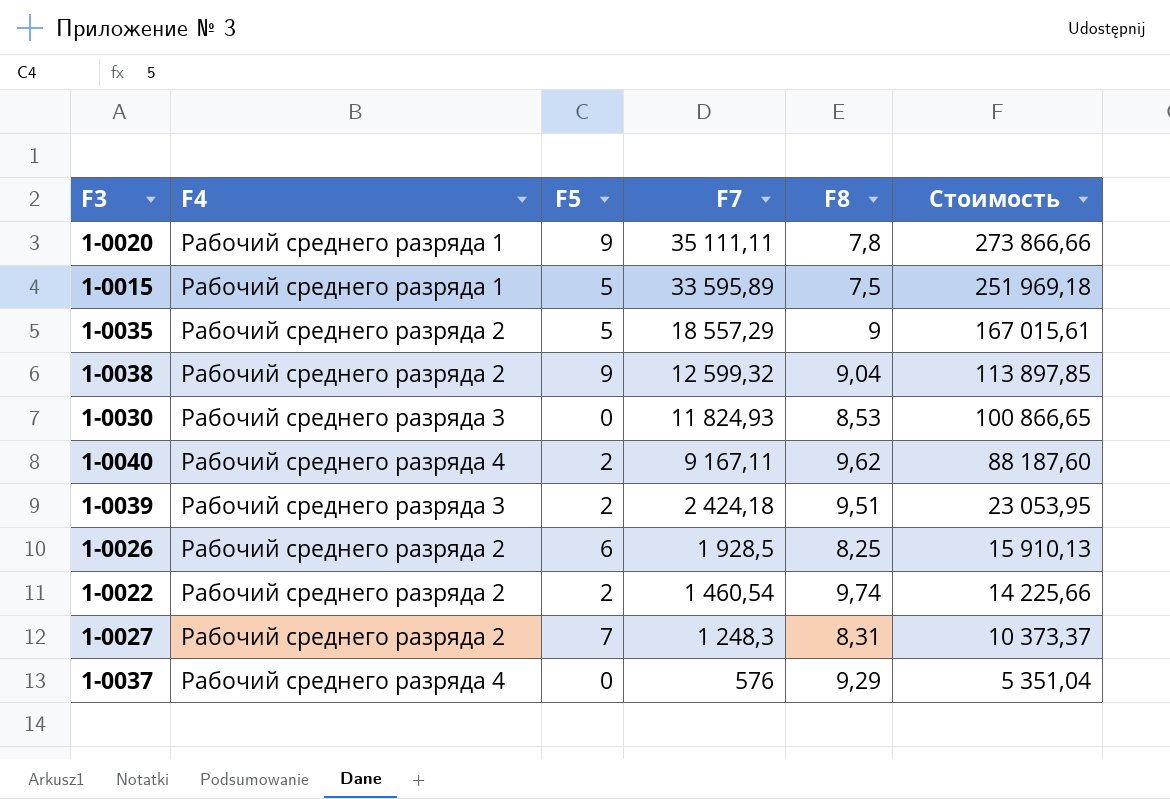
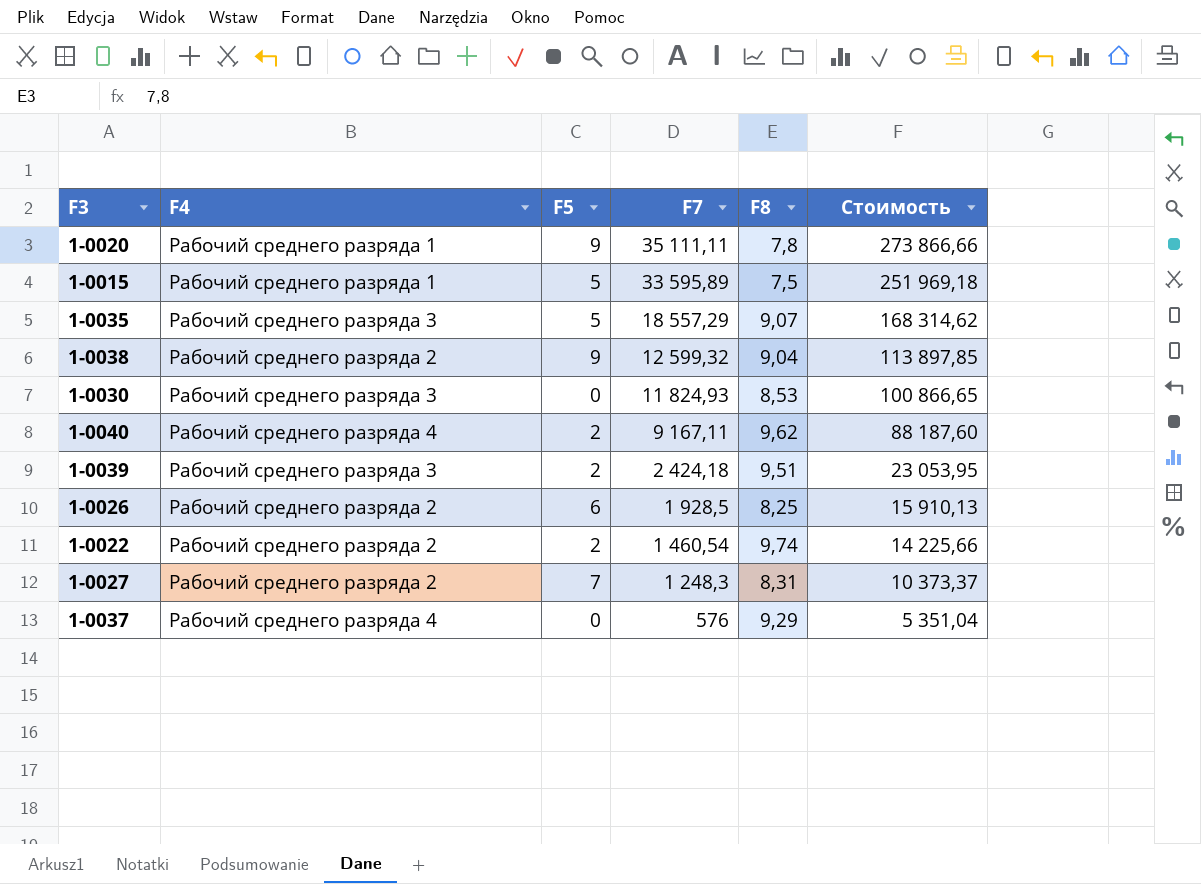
1-0035 | F4: Рабочий среднего разряда 2 -> Рабочий среднего разряда 3
1-0035 | F8: 9 -> 9,07
1-0035 | Стоимость: 167 015,61 -> 168 314,62

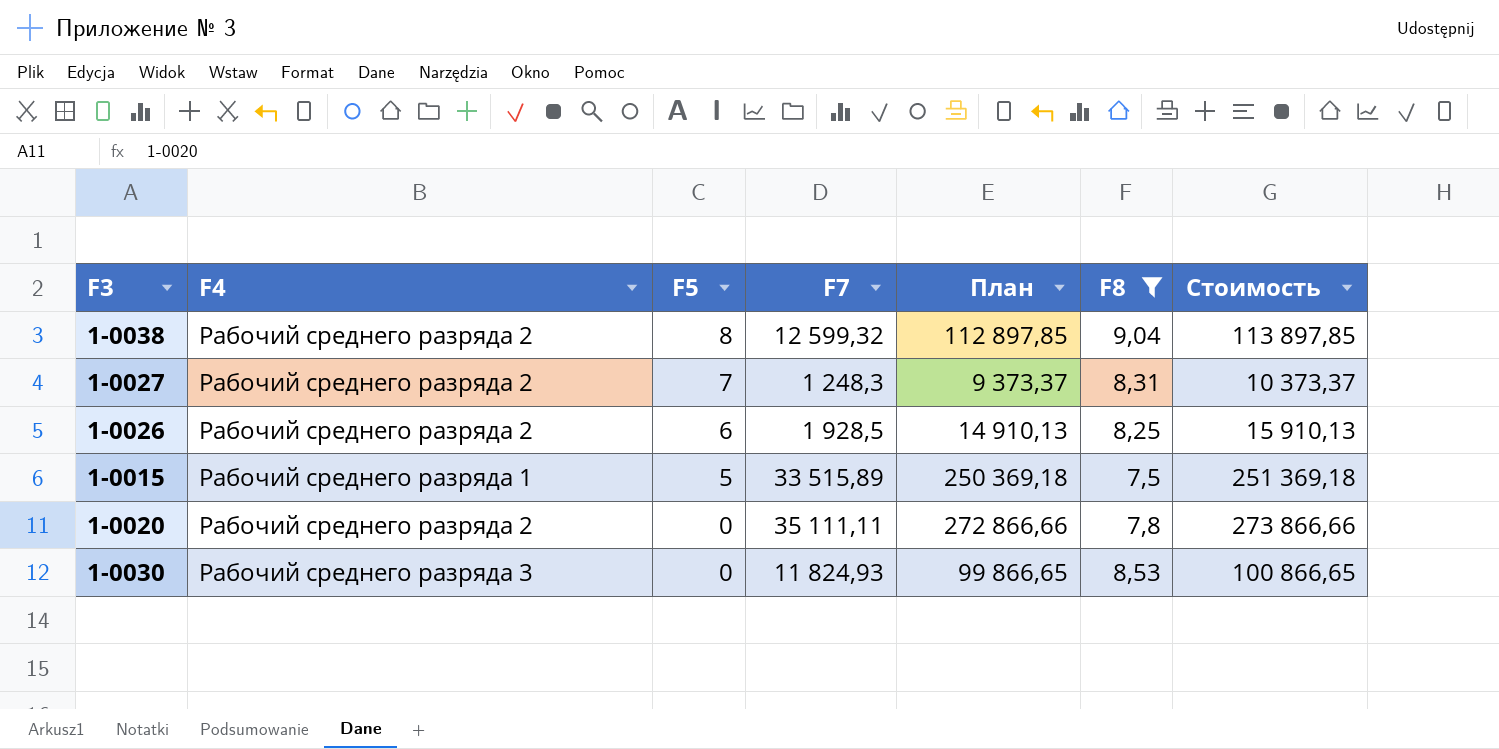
filter: none -> F8 <= 9,04
row order: F7 descending -> F5 descending
column План | formula: none -> [Стоимость] - 1000
1-0038 | F5: 9 -> 8
1-0015 | F7: 33 595,89 -> 33 515,89
1-0015 | Стоимость: 251 969,18 -> 251 369,18
1-0020 | F4: Рабочий среднего разряда 1 -> Рабочий среднего разряда 2
1-0020 | F5: 9 -> 0

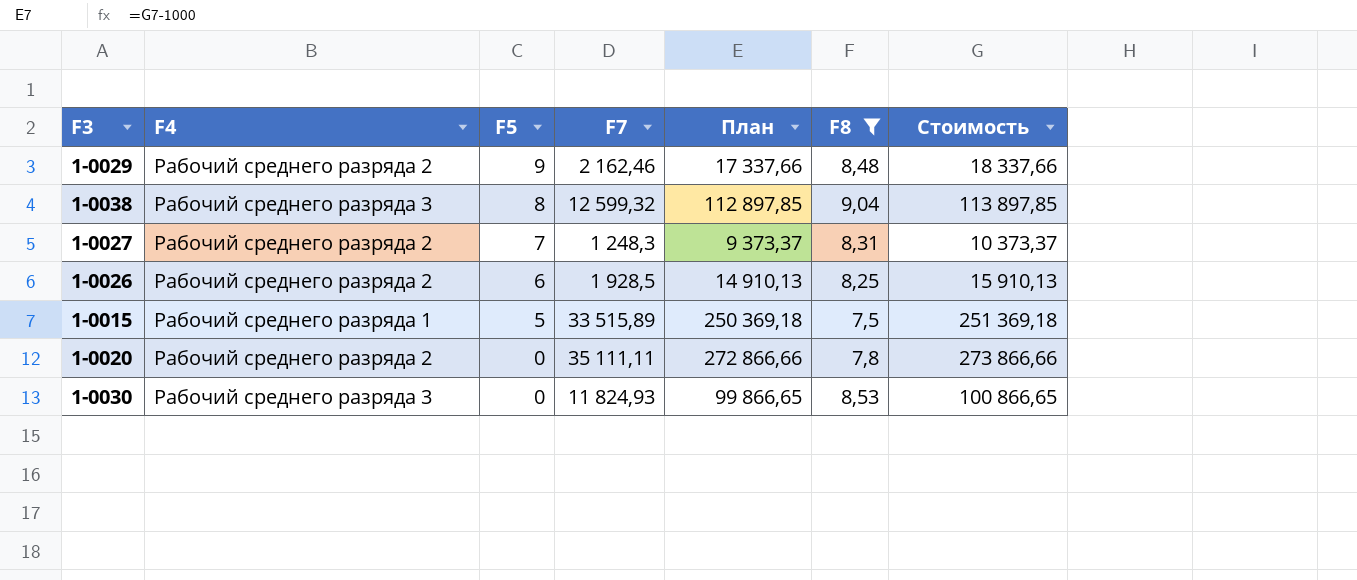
row 1-0029: none -> Рабочий среднего разряда 2 | 9 | 2 162,46 | 17 337,66 | 8,48 | 18 337,66
1-0038 | F4: Рабочий среднего разряда 2 -> Рабочий среднего разряда 3

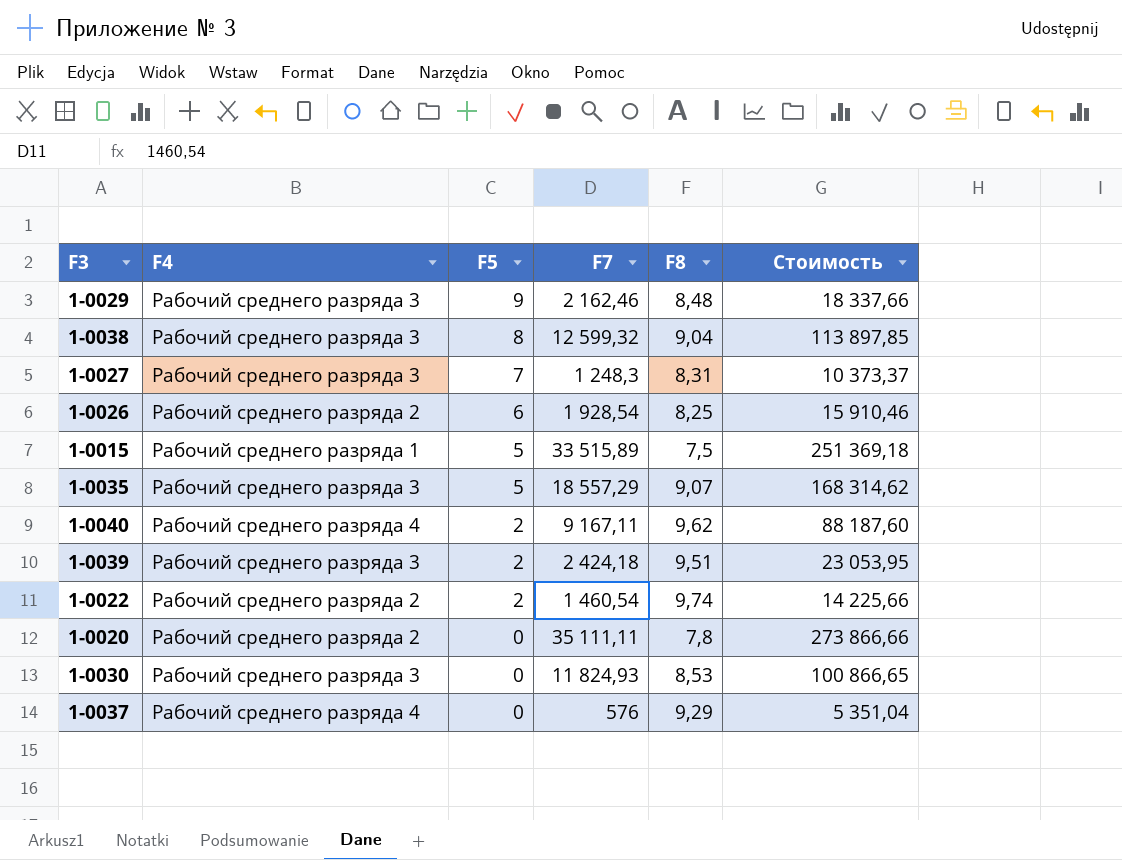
filter: F8 <= 9,04 -> none
column План | formula: [Стоимость] - 1000 -> none
1-0029 | F4: Рабочий среднего разряда 2 -> Рабочий среднего разряда 3
1-0027 | F4: Рабочий среднего разряда 2 -> Рабочий среднего разряда 3
1-0026 | F7: 1 928,5 -> 1 928,54
1-0026 | Стоимость: 15 910,13 -> 15 910,46

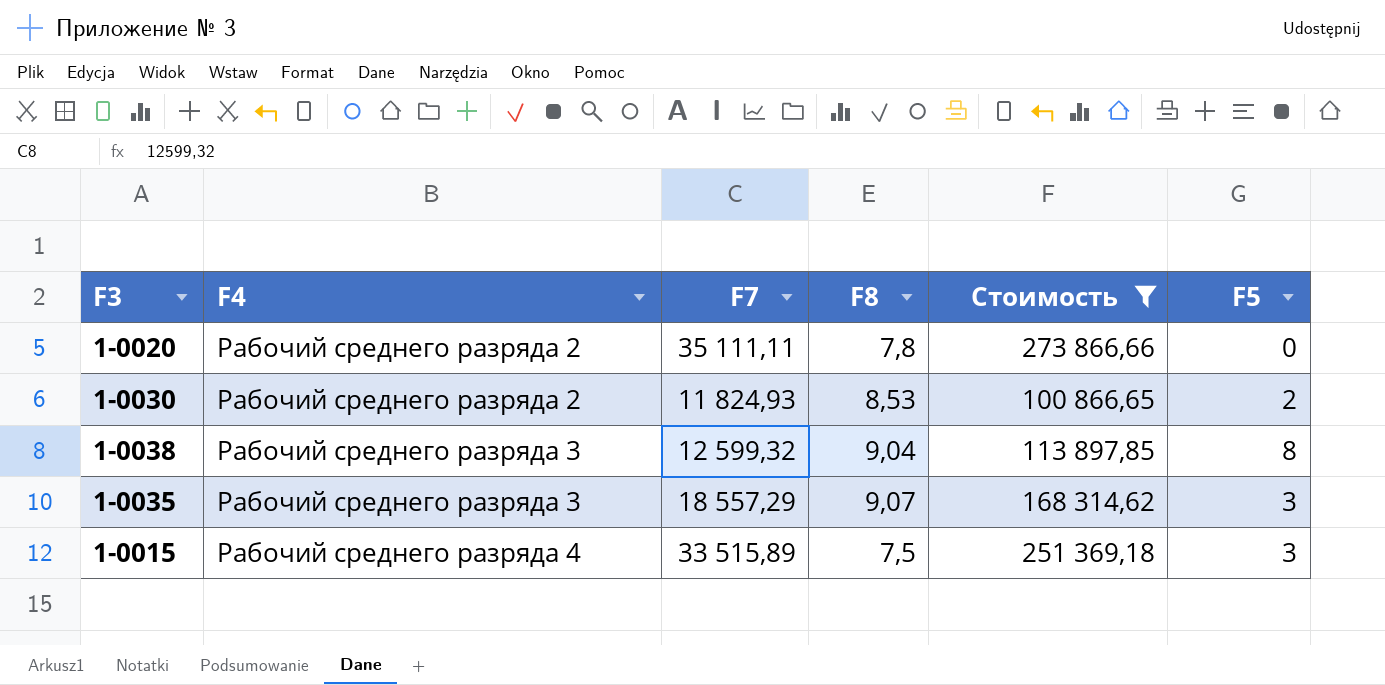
filter: none -> Стоимость >= 100 866,65
row order: F5 descending -> F4 ascending
column F5 | position: 3 -> 6
1-0030 | F4: Рабочий среднего разряда 3 -> Рабочий среднего разряда 2
1-0030 | F5: 0 -> 2
1-0035 | F5: 5 -> 3
1-0015 | F4: Рабочий среднего разряда 1 -> Рабочий среднего разряда 4
1-0015 | F5: 5 -> 3

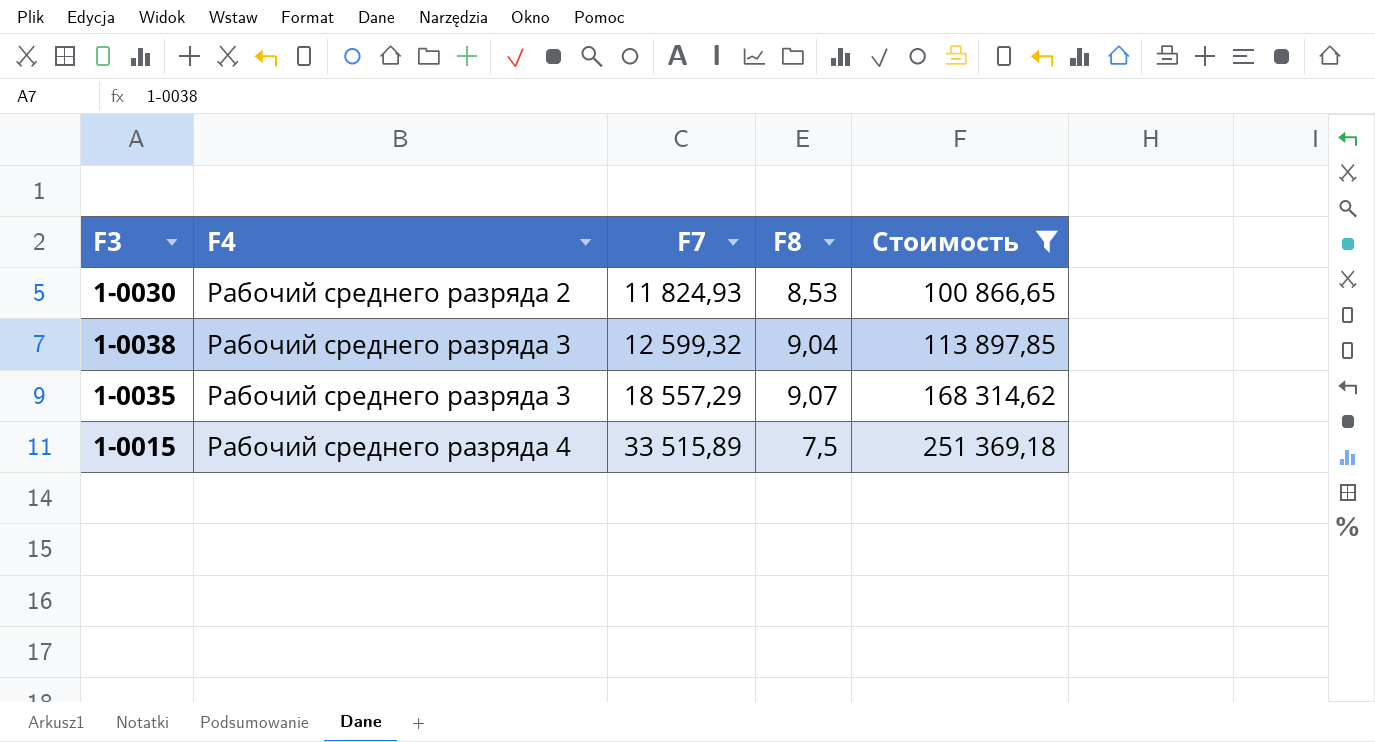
column F5 | position: 6 -> none
row 1-0020: Рабочий среднего разряда 2 | 35 111,11 | 7,8 | 273 866,66 | 0 -> none

